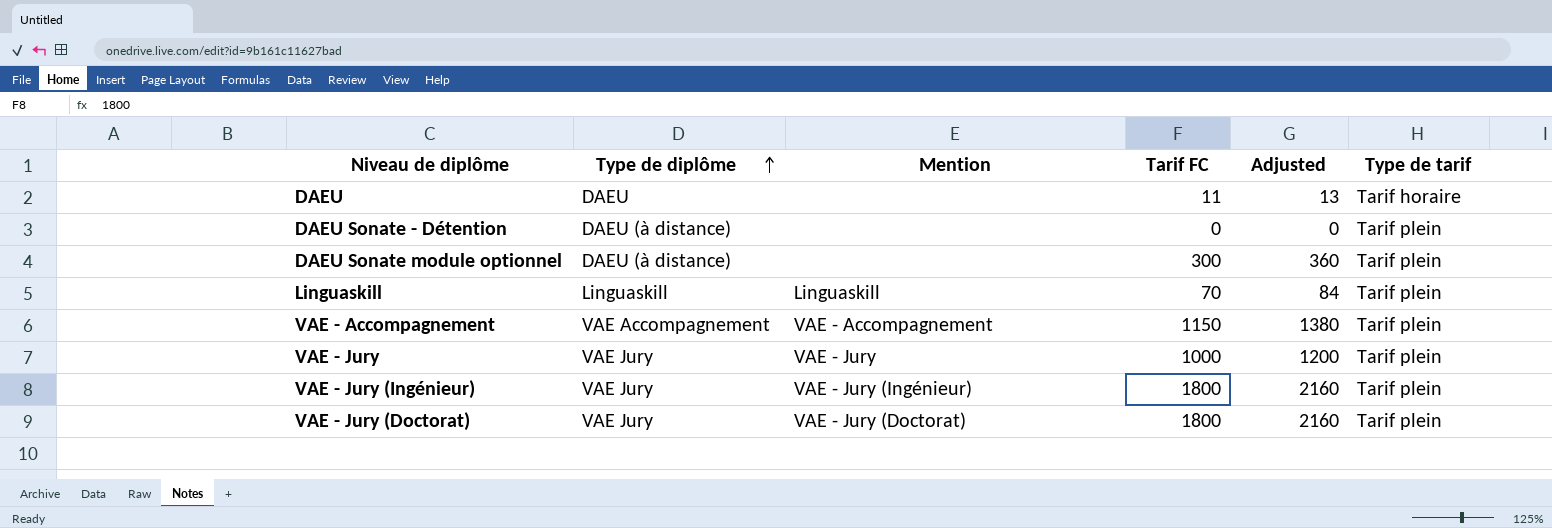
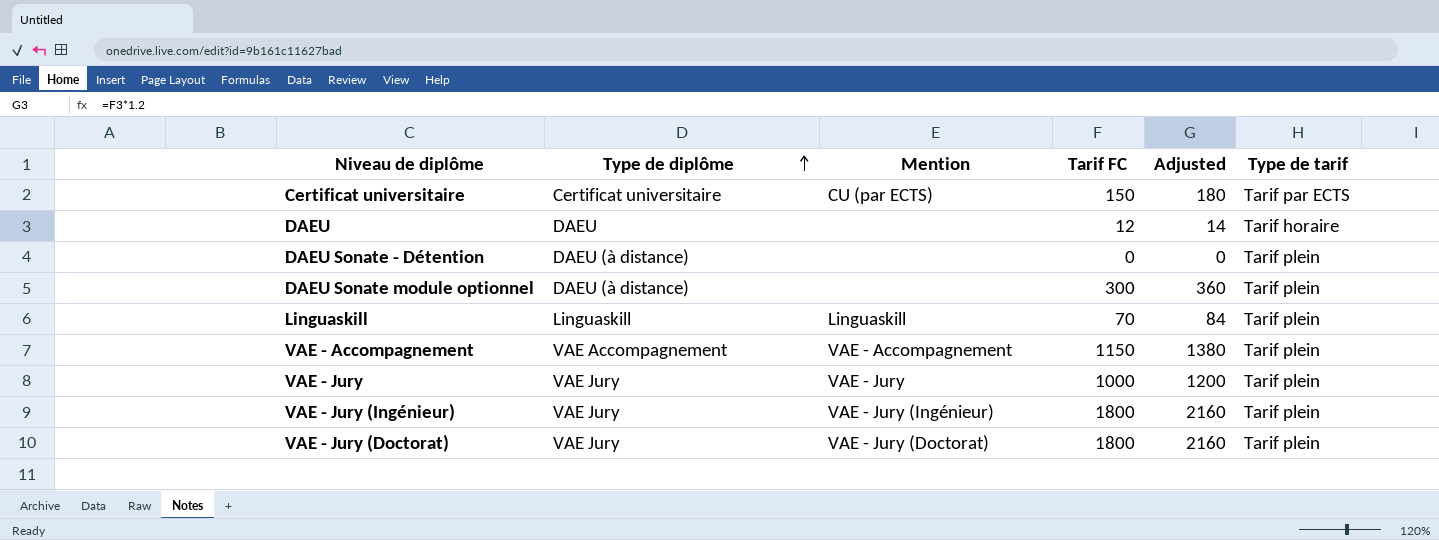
row Certificat universitaire: none -> Certificat universitaire | CU (par ECTS) | 150 | 180 | Tarif par ECTS
DAEU | Tarif FC: 11 -> 12
DAEU | Adjusted: 13 -> 14

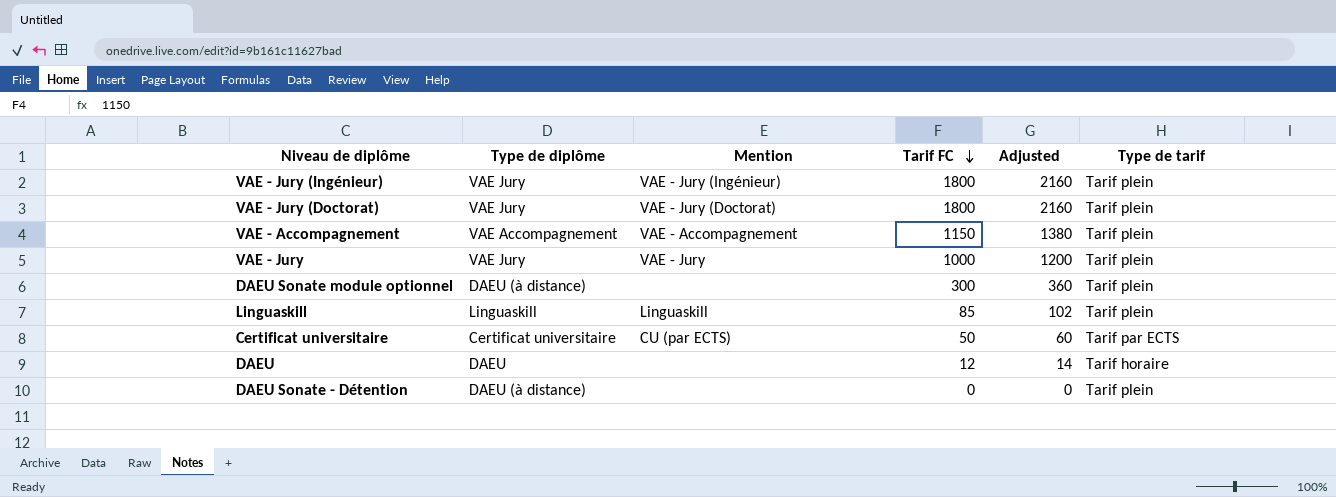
row order: Type de diplôme ascending -> Tarif FC descending
Linguaskill | Tarif FC: 70 -> 85
Linguaskill | Adjusted: 84 -> 102
Certificat universitaire | Tarif FC: 150 -> 50
Certificat universitaire | Adjusted: 180 -> 60

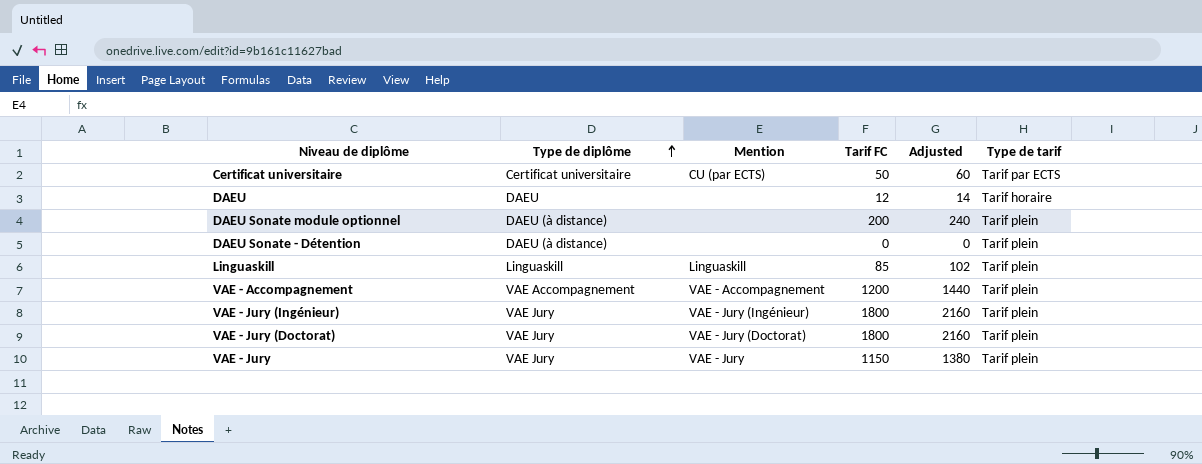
row order: Tarif FC descending -> Type de diplôme ascending
DAEU Sonate module optionnel | Tarif FC: 300 -> 200
DAEU Sonate module optionnel | Adjusted: 360 -> 240
VAE - Accompagnement | Tarif FC: 1150 -> 1200
VAE - Accompagnement | Adjusted: 1380 -> 1440
VAE - Jury | Tarif FC: 1000 -> 1150
VAE - Jury | Adjusted: 1200 -> 1380

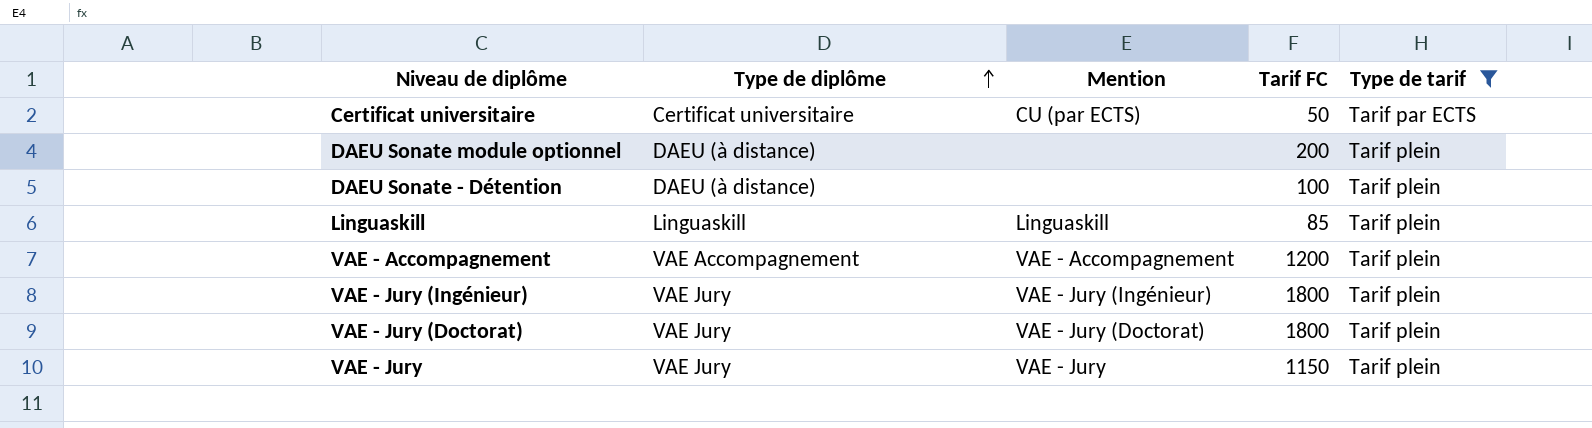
filter: none -> Type de tarif != Tarif horaire
column Adjusted | formula: [Tarif FC] * 1.2 -> none
DAEU Sonate - Détention | Tarif FC: 0 -> 100

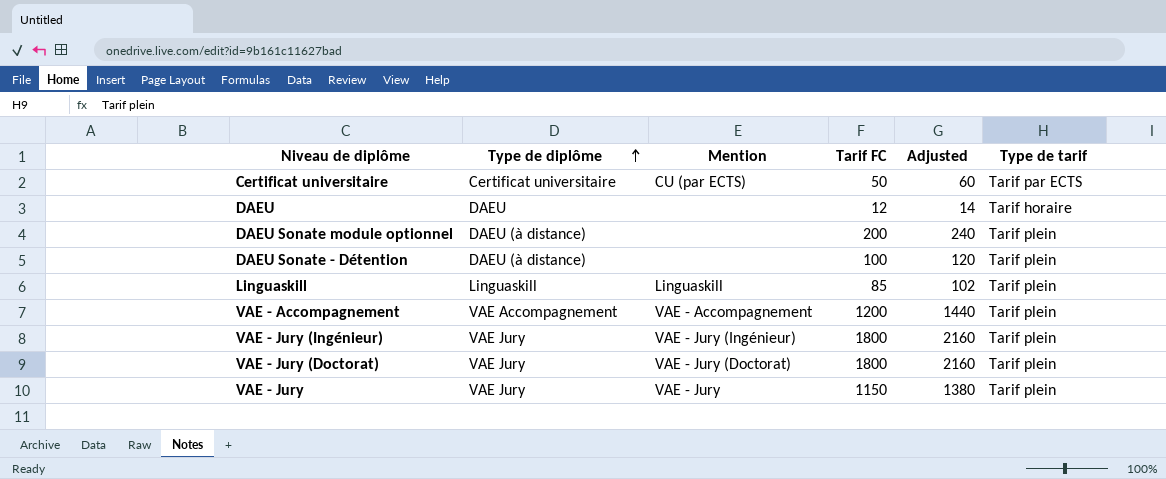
filter: Type de tarif != Tarif horaire -> none
column Adjusted | formula: none -> [Tarif FC] * 1.2

